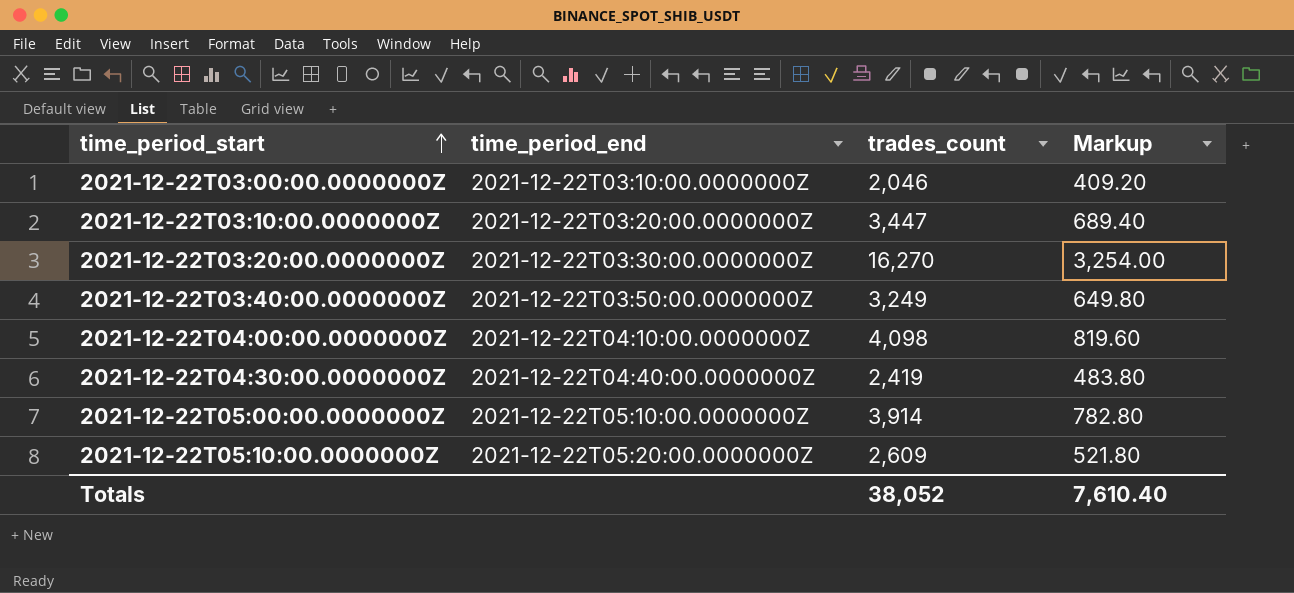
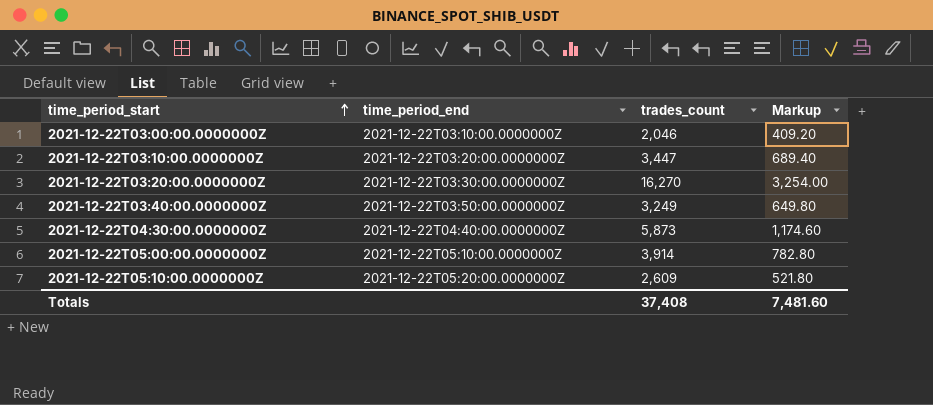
row 2021-12-22T04:00:00.0000000Z: 2021-12-22T04:10:00.0000000Z | 4,098 | 819.60 -> none
2021-12-22T04:30:00.0000000Z | trades_count: 2,419 -> 5,873
2021-12-22T04:30:00.0000000Z | Markup: 483.80 -> 1,174.60
Totals | trades_count: 38,052 -> 37,408
Totals | Markup: 7,610.40 -> 7,481.60

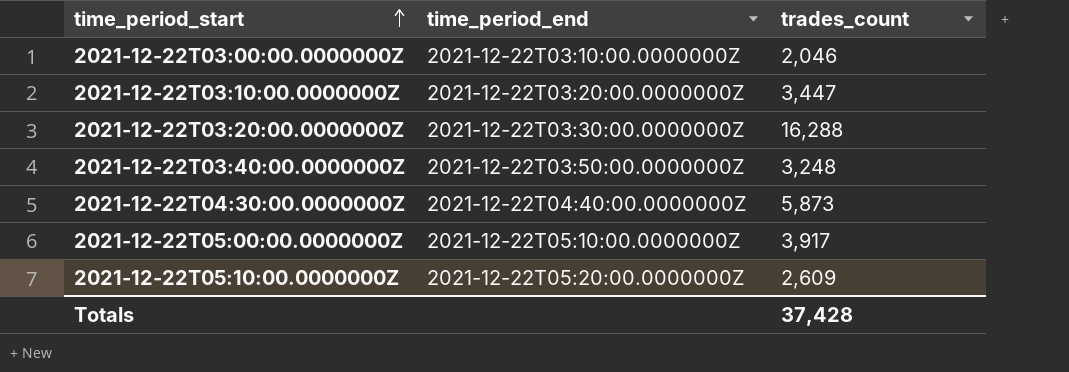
column Markup | formula: [trades_count] * 0.2 -> none
2021-12-22T03:20:00.0000000Z | trades_count: 16,270 -> 16,288
2021-12-22T03:40:00.0000000Z | trades_count: 3,249 -> 3,248
2021-12-22T05:00:00.0000000Z | trades_count: 3,914 -> 3,917
Totals | trades_count: 37,408 -> 37,428

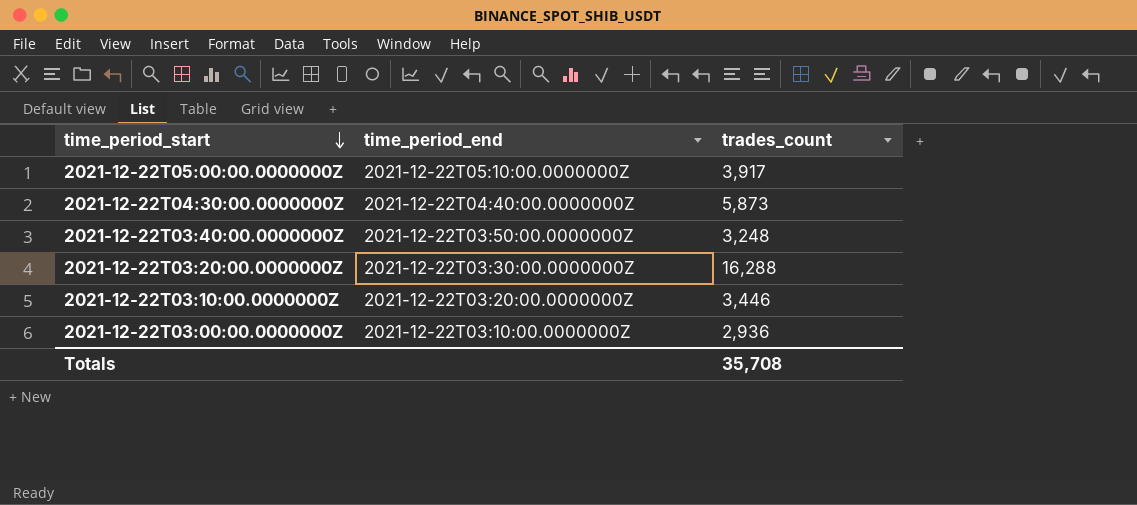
row order: time_period_start ascending -> time_period_start descending
row 2021-12-22T05:10:00.0000000Z: 2021-12-22T05:20:00.0000000Z | 2,609 -> none
2021-12-22T03:10:00.0000000Z | trades_count: 3,447 -> 3,446
2021-12-22T03:00:00.0000000Z | trades_count: 2,046 -> 2,936
Totals | trades_count: 37,428 -> 35,708

